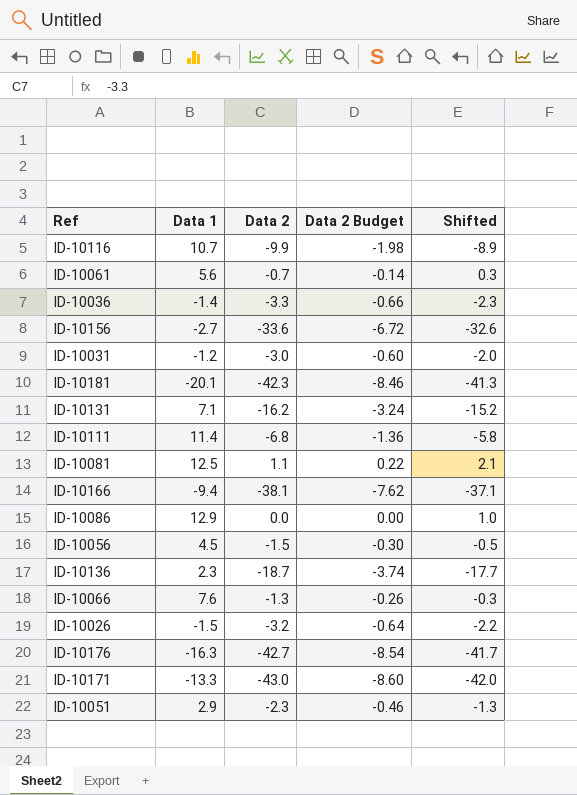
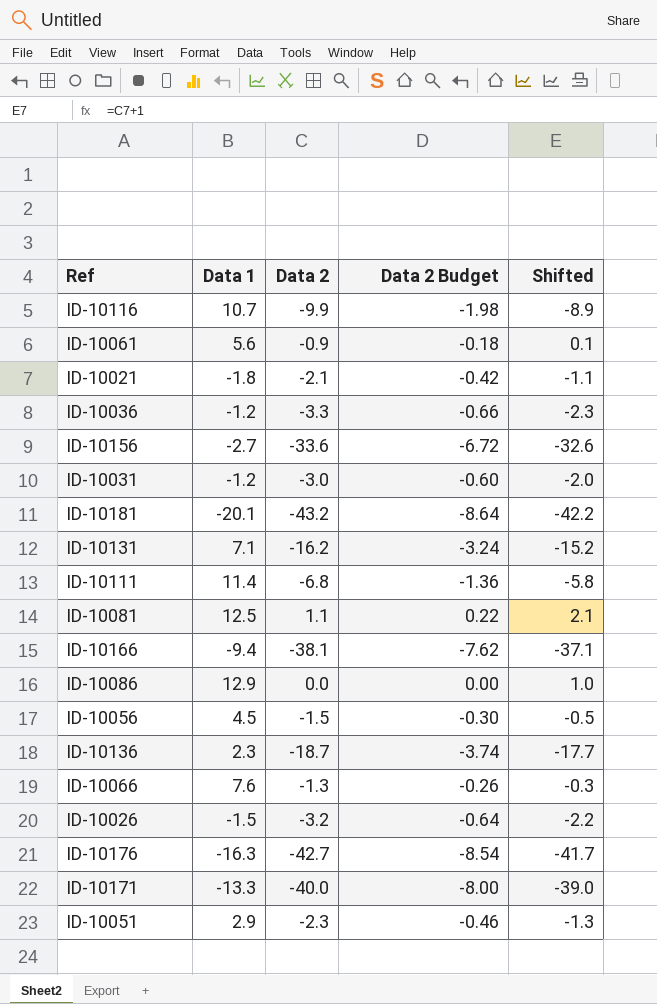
ID-10061 | Data 2: -0.7 -> -0.9
ID-10061 | Data 2 Budget: -0.14 -> -0.18
ID-10061 | Shifted: 0.3 -> 0.1
row ID-10021: none -> -1.8 | -2.1 | -0.42 | -1.1
ID-10036 | Data 1: -1.4 -> -1.2
ID-10181 | Data 2: -42.3 -> -43.2
ID-10181 | Data 2 Budget: -8.46 -> -8.64
ID-10181 | Shifted: -41.3 -> -42.2
ID-10171 | Data 2: -43.0 -> -40.0
ID-10171 | Data 2 Budget: -8.60 -> -8.00
ID-10171 | Shifted: -42.0 -> -39.0

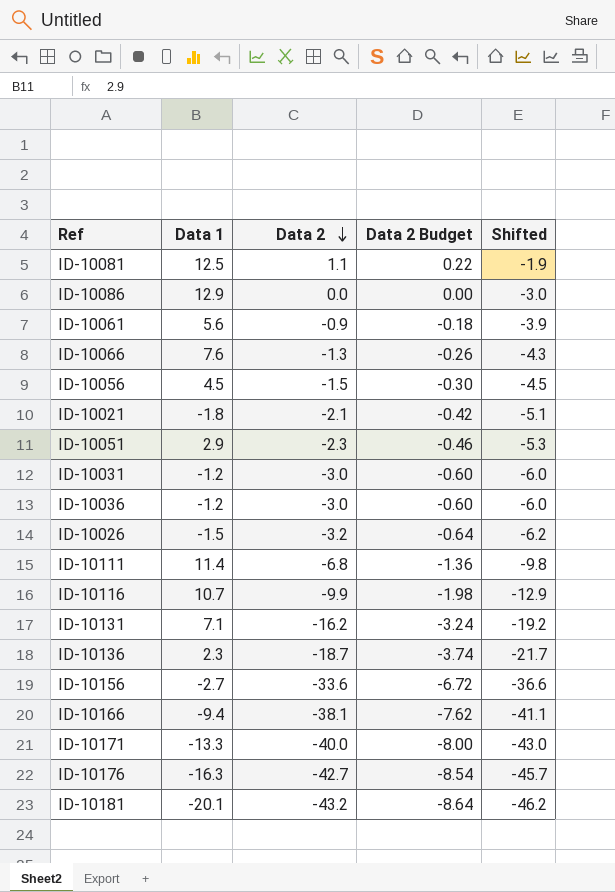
row order: none -> Data 2 descending
column Shifted | formula: [Data 2] + 1 -> [Data 2] - 3
ID-10036 | Data 2: -3.3 -> -3.0
ID-10036 | Data 2 Budget: -0.66 -> -0.60

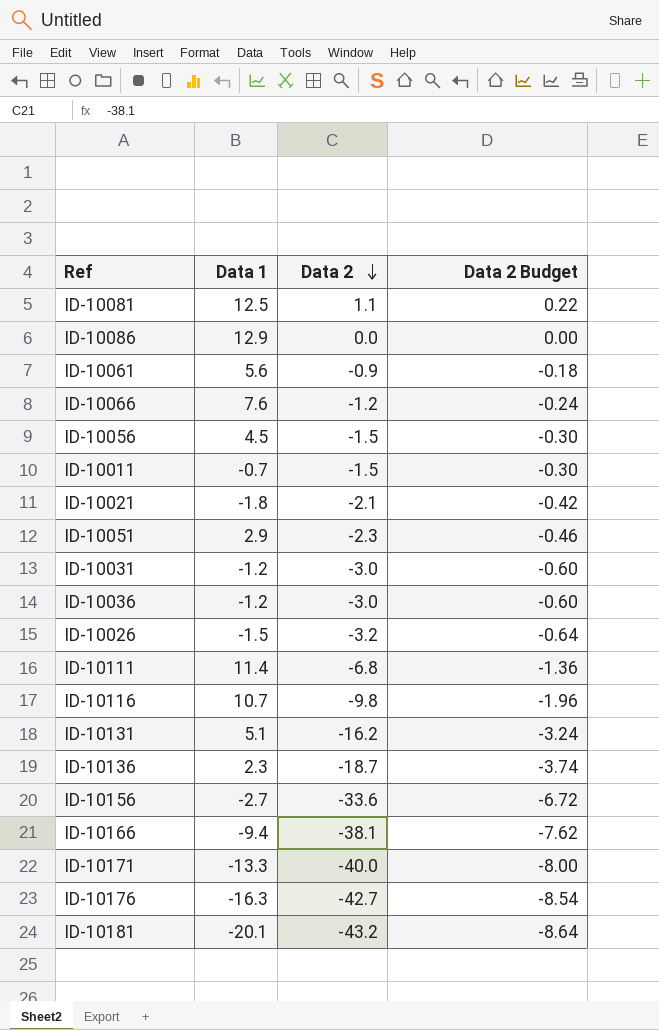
column Shifted | formula: [Data 2] - 3 -> none
ID-10066 | Data 2: -1.3 -> -1.2
ID-10066 | Data 2 Budget: -0.26 -> -0.24
row ID-10011: none -> -0.7 | -1.5 | -0.30
ID-10116 | Data 2: -9.9 -> -9.8
ID-10116 | Data 2 Budget: -1.98 -> -1.96
ID-10131 | Data 1: 7.1 -> 5.1

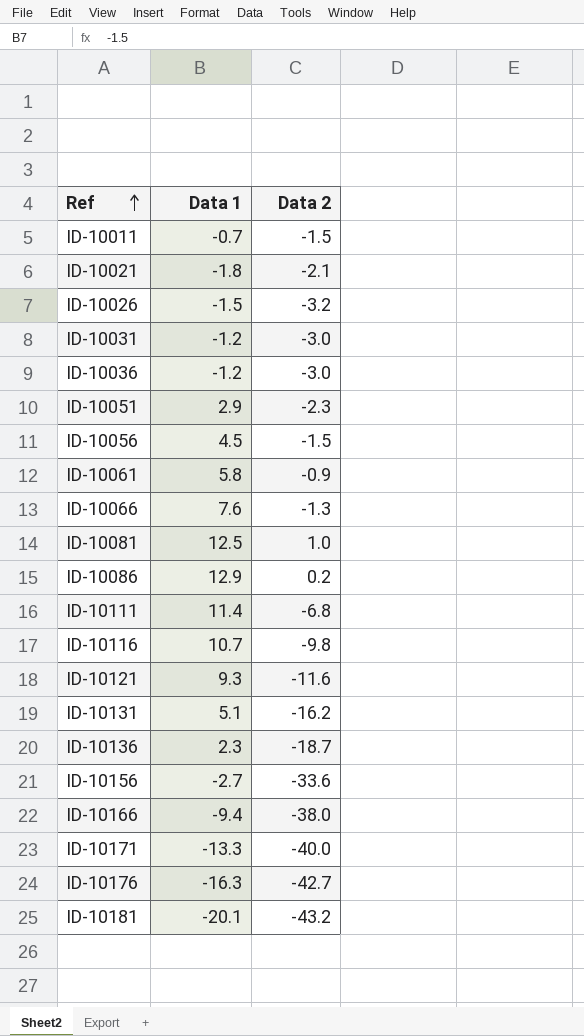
row order: Data 2 descending -> Ref ascending
column Data 2 Budget | formula: [Data 2] * 0.2 -> none
ID-10061 | Data 1: 5.6 -> 5.8
ID-10066 | Data 2: -1.2 -> -1.3
ID-10081 | Data 2: 1.1 -> 1.0
ID-10086 | Data 2: 0.0 -> 0.2
row ID-10121: none -> 9.3 | -11.6
ID-10166 | Data 2: -38.1 -> -38.0

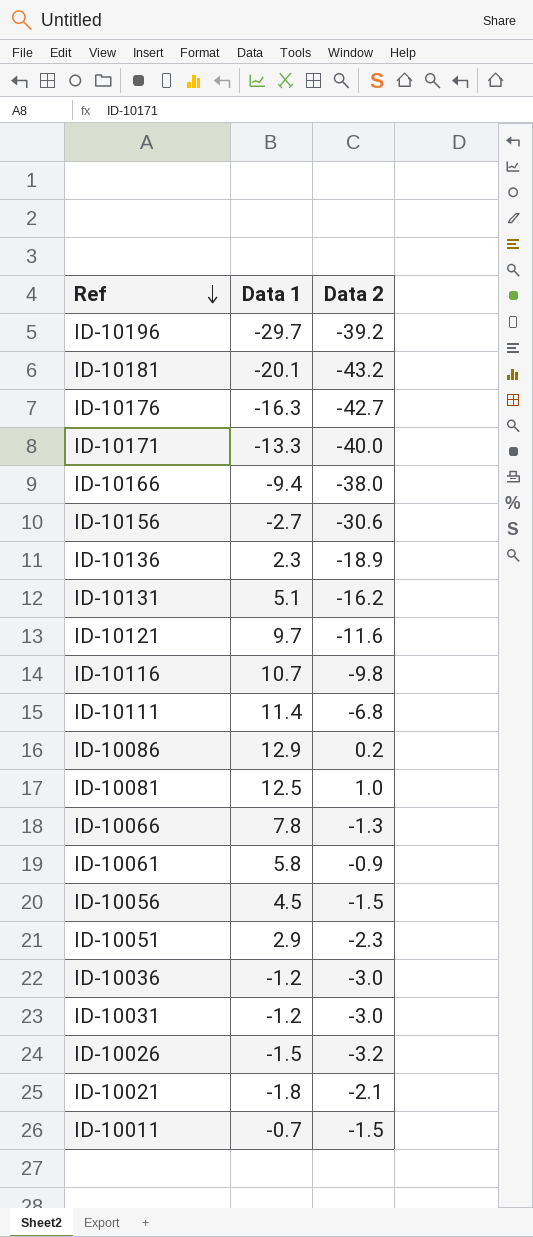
row order: Ref ascending -> Ref descending
row ID-10196: none -> -29.7 | -39.2
ID-10156 | Data 2: -33.6 -> -30.6
ID-10136 | Data 2: -18.7 -> -18.9
ID-10121 | Data 1: 9.3 -> 9.7
ID-10066 | Data 1: 7.6 -> 7.8

